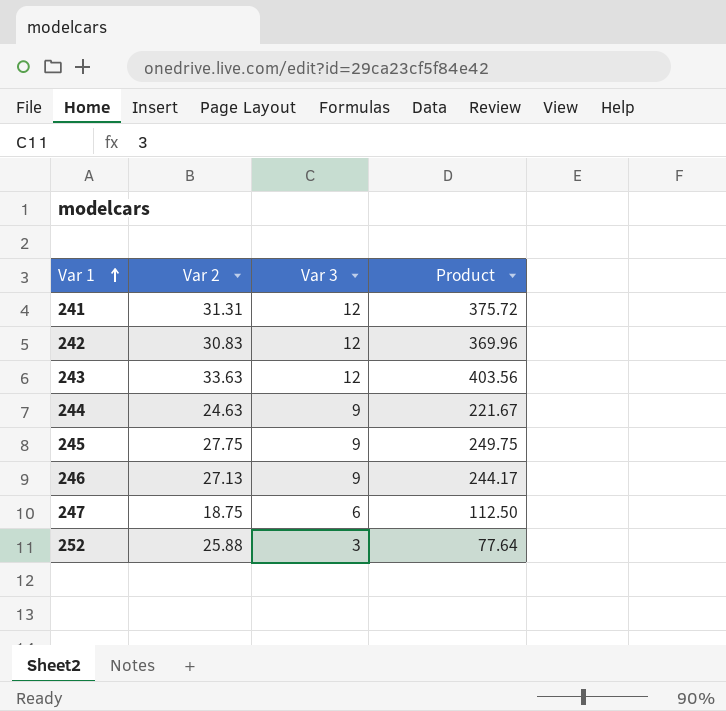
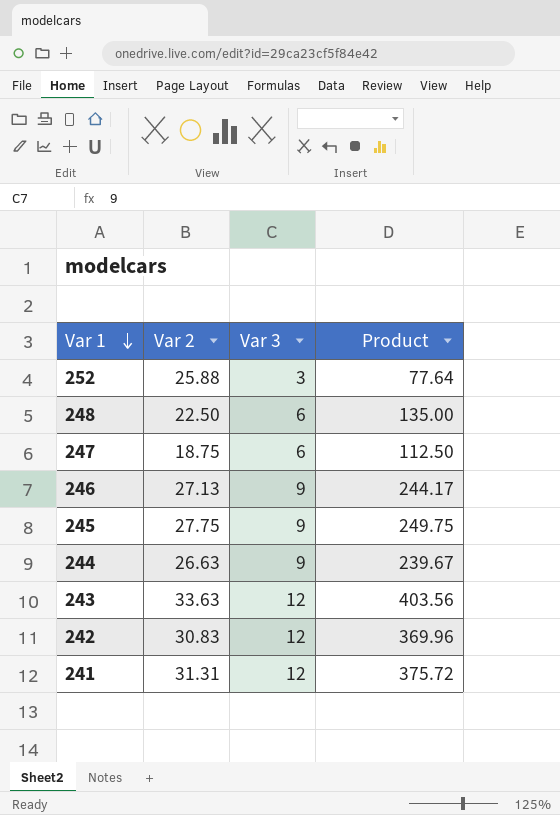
row order: Var 1 ascending -> Var 1 descending
row 248: none -> 22.50 | 6 | 135.00
244 | Var 2: 24.63 -> 26.63
244 | Product: 221.67 -> 239.67

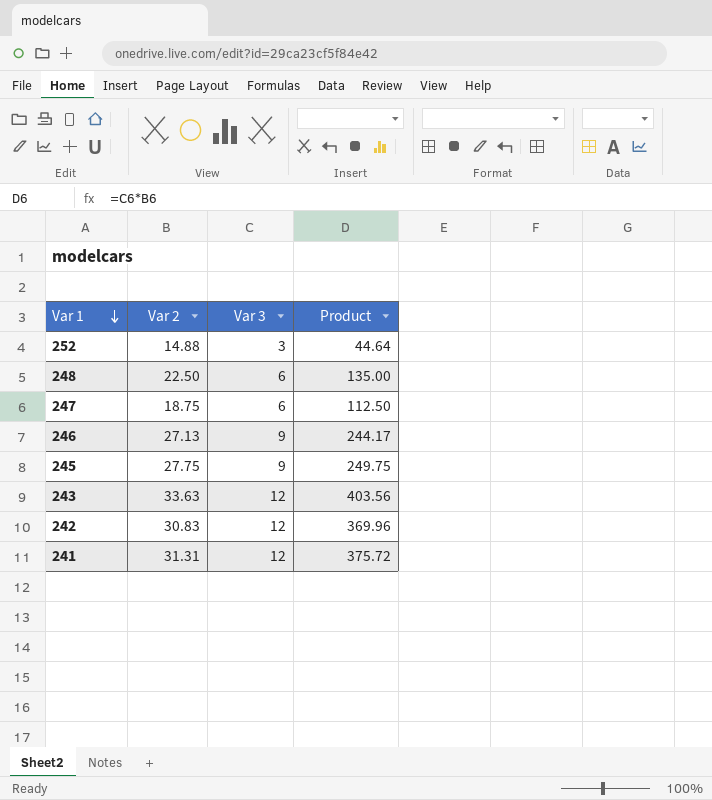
row 244: 26.63 | 9 | 239.67 -> none
252 | Var 2: 25.88 -> 14.88
252 | Product: 77.64 -> 44.64

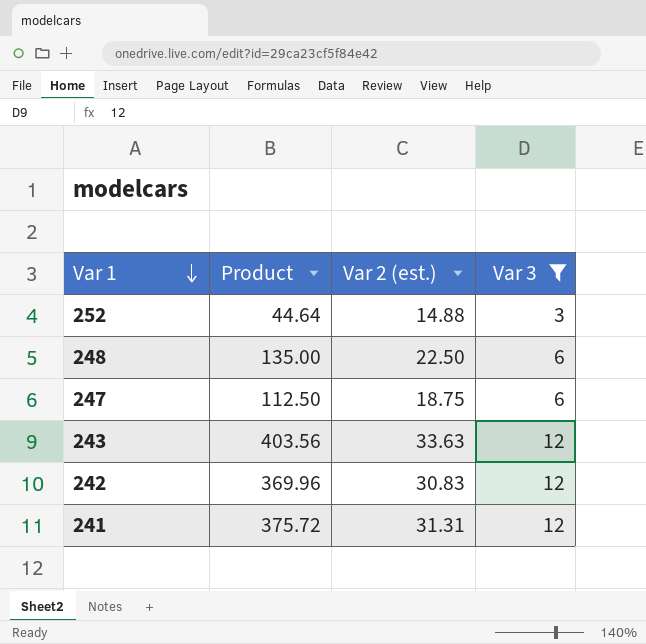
filter: none -> Var 3 != 9
column Product | position: 4 -> 2
column name: Var 2 -> Var 2 (est.)

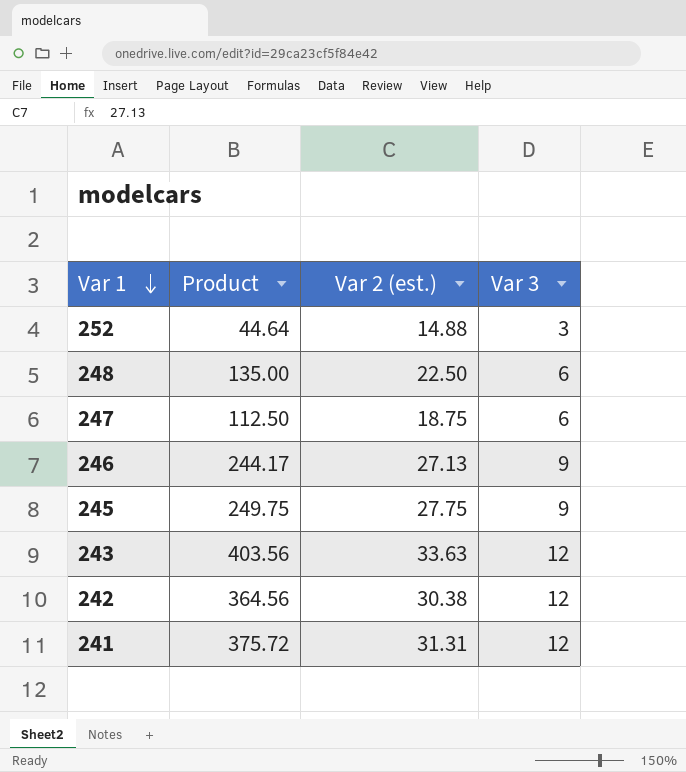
filter: Var 3 != 9 -> none
242 | Product: 369.96 -> 364.56
242 | Var 2 (est.): 30.83 -> 30.38

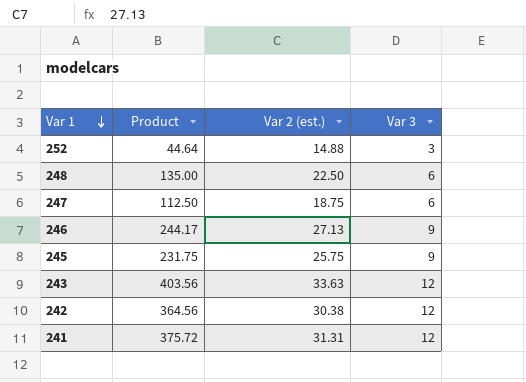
245 | Product: 249.75 -> 231.75
245 | Var 2 (est.): 27.75 -> 25.75

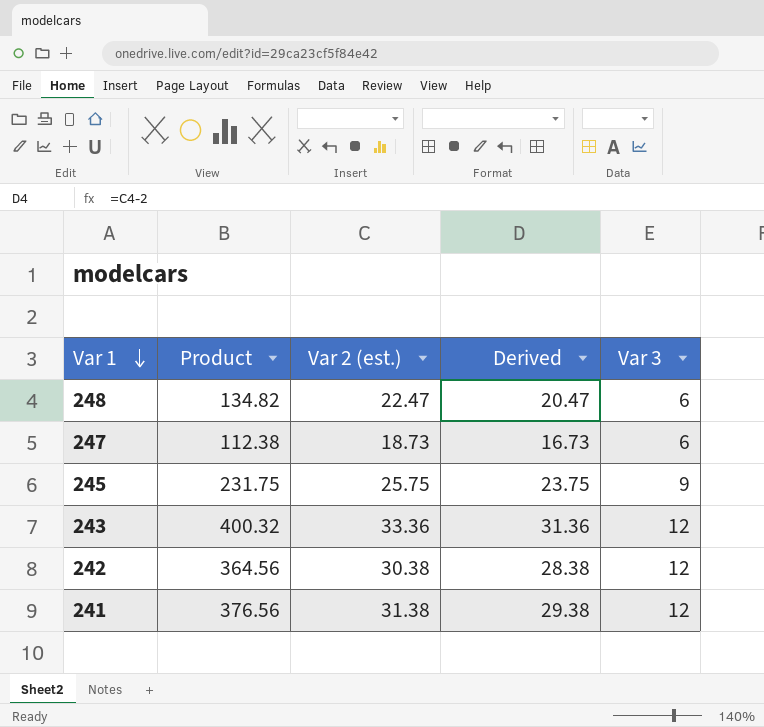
column Derived | formula: none -> [Var 2 (est.)] - 2
row 252: 44.64 | 14.88 | 3 -> none
row 246: 244.17 | 27.13 | 9 -> none
248 | Product: 135.00 -> 134.82
248 | Var 2 (est.): 22.50 -> 22.47
247 | Product: 112.50 -> 112.38
247 | Var 2 (est.): 18.75 -> 18.73
243 | Product: 403.56 -> 400.32
243 | Var 2 (est.): 33.63 -> 33.36
241 | Product: 375.72 -> 376.56
241 | Var 2 (est.): 31.31 -> 31.38

